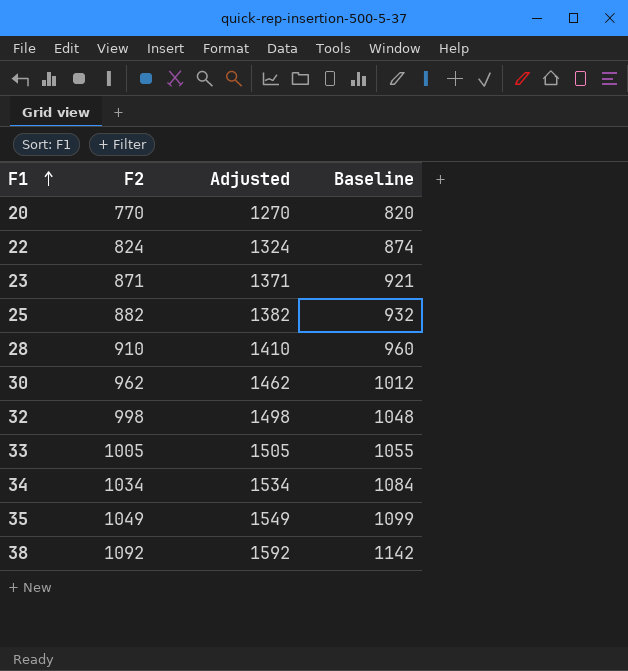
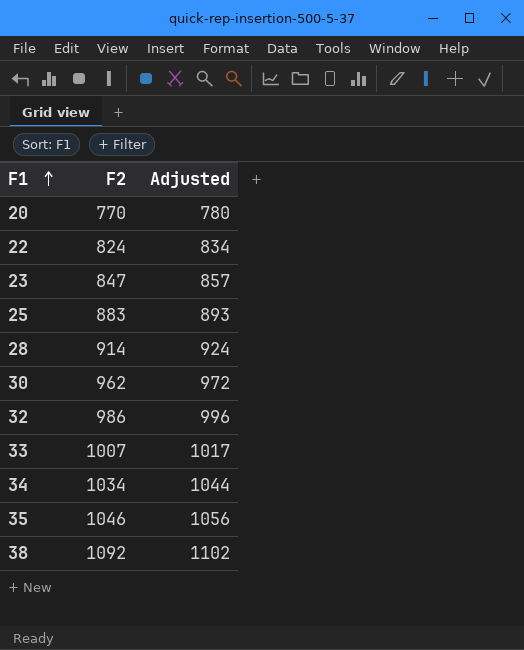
column Baseline | formula: [F2] + 50 -> none
column Adjusted | formula: [F2] + 500 -> [F2] + 10
23 | F2: 871 -> 847
25 | F2: 882 -> 883
28 | F2: 910 -> 914
32 | F2: 998 -> 986
33 | F2: 1005 -> 1007
35 | F2: 1049 -> 1046

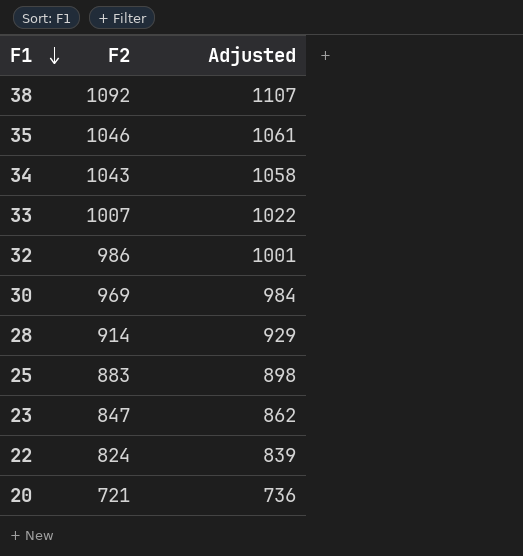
row order: F1 ascending -> F1 descending
column Adjusted | formula: [F2] + 10 -> [F2] + 15
34 | F2: 1034 -> 1043
30 | F2: 962 -> 969
20 | F2: 770 -> 721

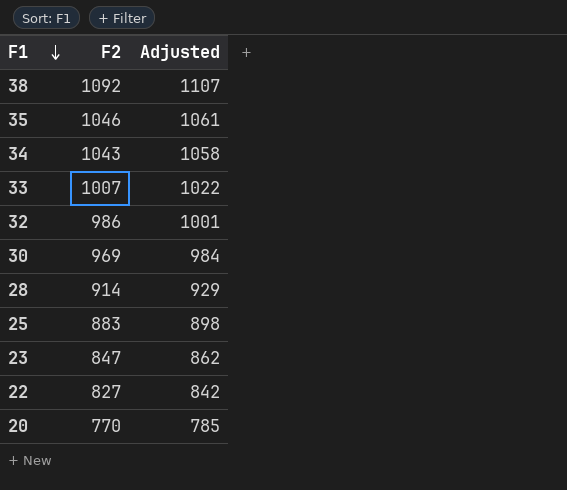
22 | F2: 824 -> 827
22 | Adjusted: 839 -> 842
20 | F2: 721 -> 770
20 | Adjusted: 736 -> 785

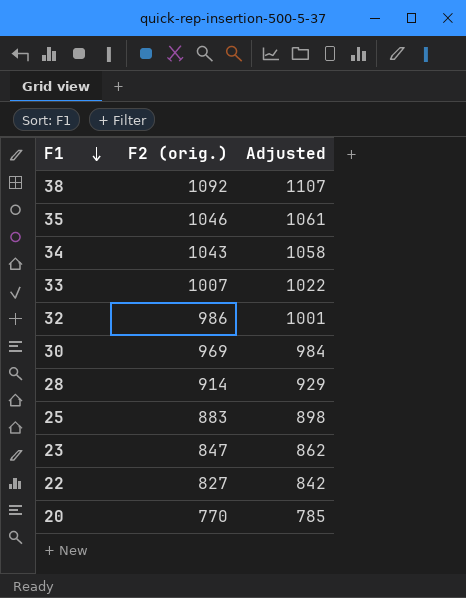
column name: F2 -> F2 (orig.)

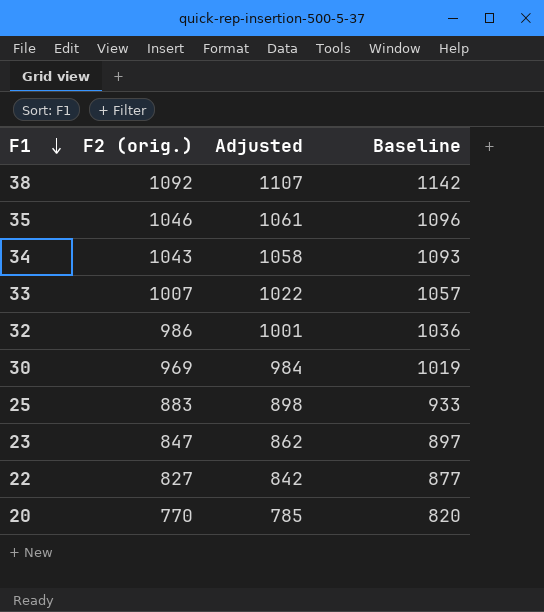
column Baseline | formula: none -> [F2 (orig.)] + 50
row 28: 914 | 929 -> none

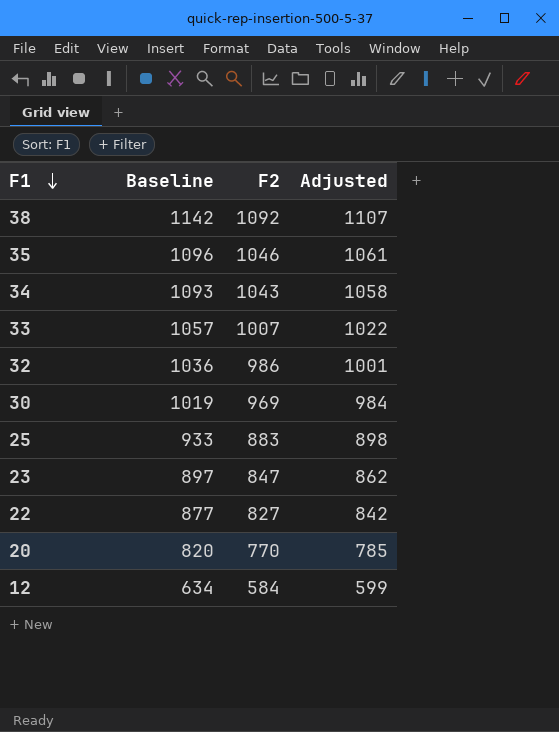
column Baseline | position: 4 -> 2
column name: F2 (orig.) -> F2
row 12: none -> 634 | 584 | 599

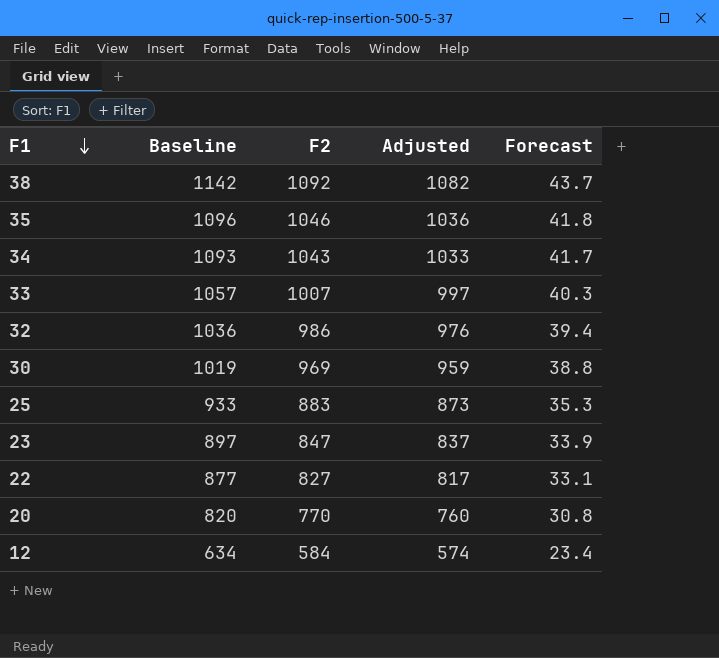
column Adjusted | formula: [F2] + 15 -> [F2] - 10
column Forecast | formula: none -> [F2] * 0.04

